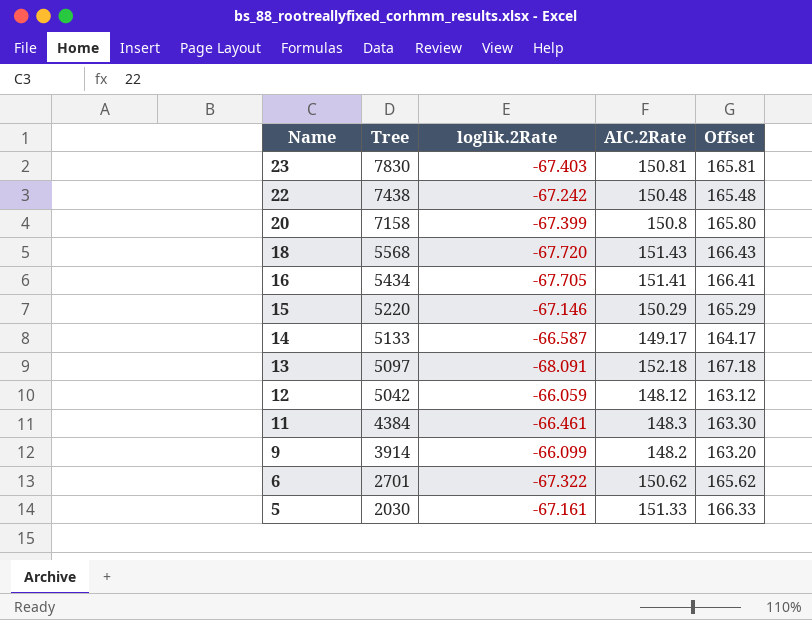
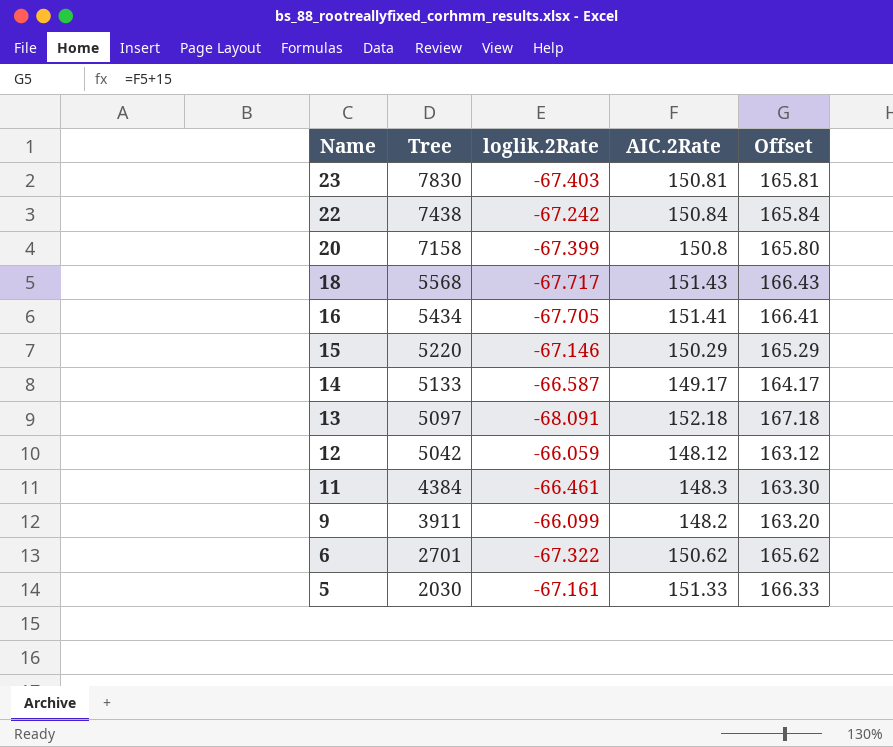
22 | AIC.2Rate: 150.48 -> 150.84
22 | Offset: 165.48 -> 165.84
18 | loglik.2Rate: -67.720 -> -67.717
9 | Tree: 3914 -> 3911

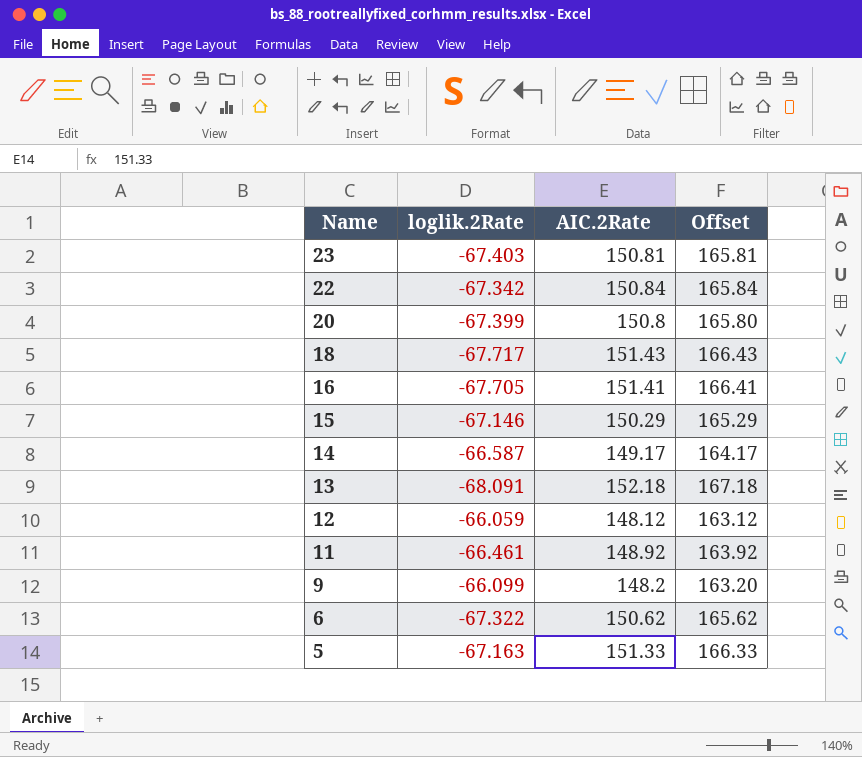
column Tree | position: 2 -> none
22 | loglik.2Rate: -67.242 -> -67.342
11 | AIC.2Rate: 148.3 -> 148.92
11 | Offset: 163.30 -> 163.92
5 | loglik.2Rate: -67.161 -> -67.163

